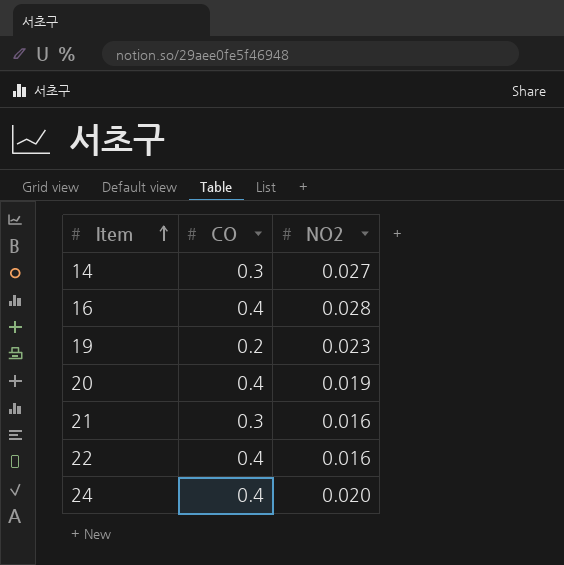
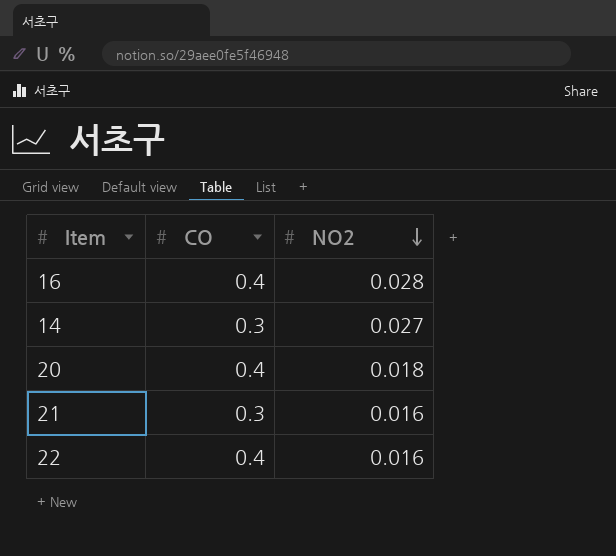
row order: Item ascending -> NO2 descending
row 19: 0.2 | 0.023 -> none
row 24: 0.4 | 0.020 -> none
20 | NO2: 0.019 -> 0.018

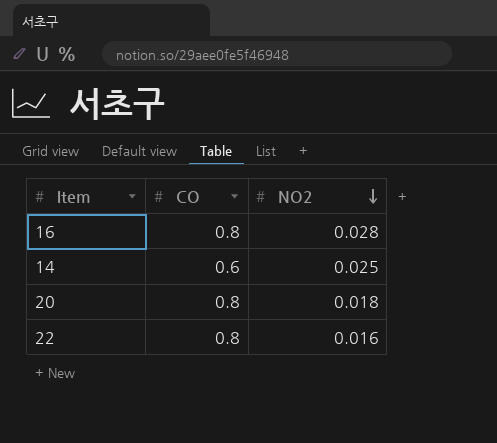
row 21: 0.3 | 0.016 -> none
16 | CO: 0.4 -> 0.8
14 | CO: 0.3 -> 0.6
14 | NO2: 0.027 -> 0.025
20 | CO: 0.4 -> 0.8
22 | CO: 0.4 -> 0.8

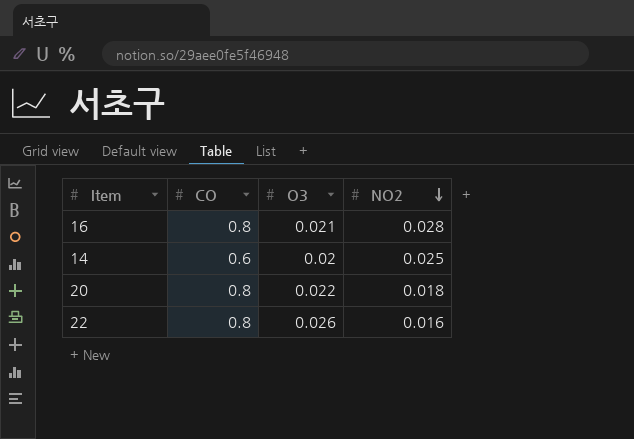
column O3 | position: none -> 3

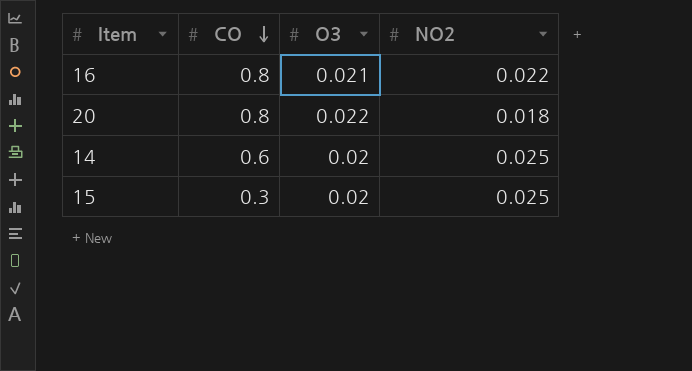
row order: NO2 descending -> CO descending
row 22: 0.8 | 0.026 | 0.016 -> none
16 | NO2: 0.028 -> 0.022
row 15: none -> 0.3 | 0.02 | 0.025

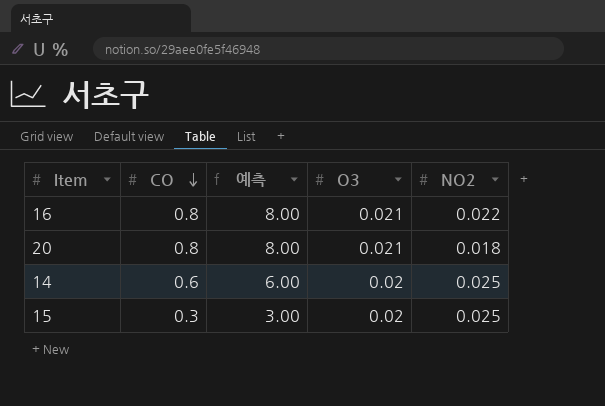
column 예측 | formula: none -> [CO] * 10
20 | O3: 0.022 -> 0.021

